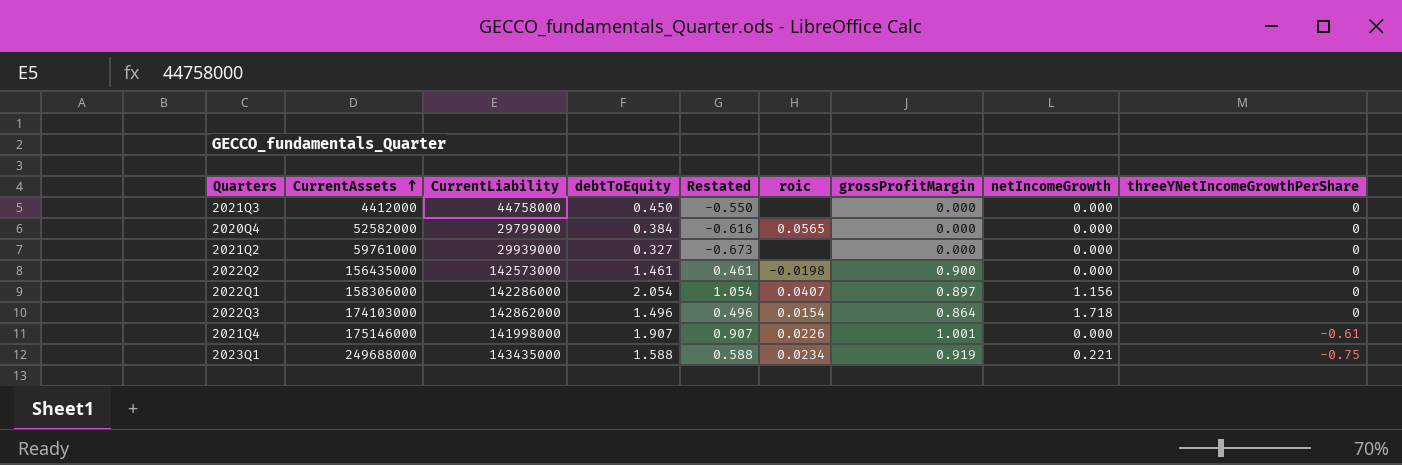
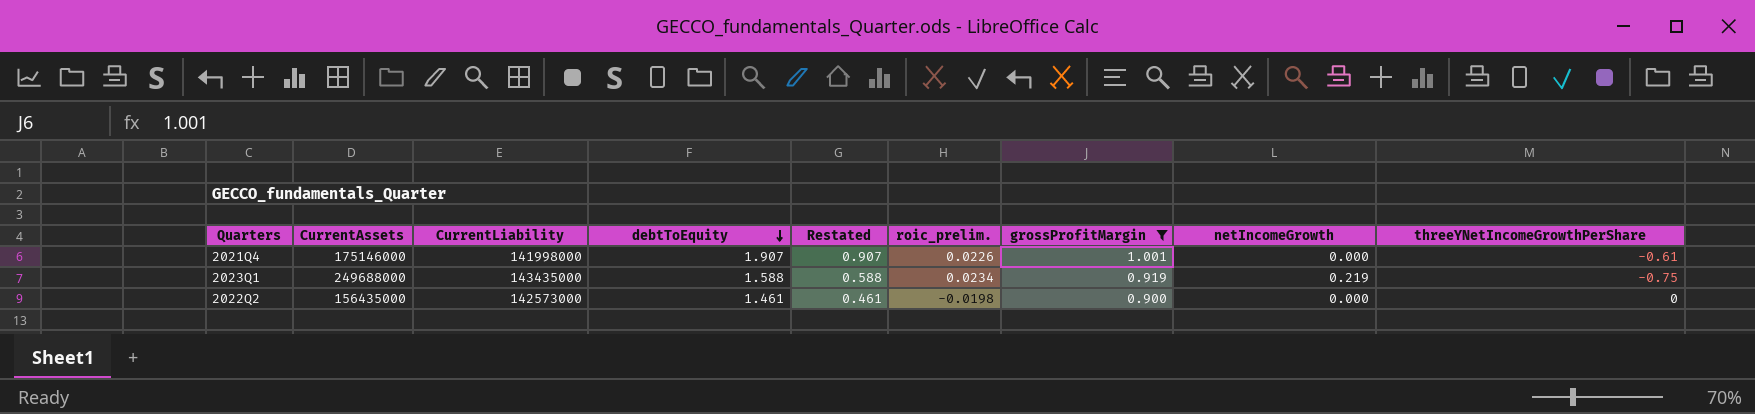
filter: none -> grossProfitMargin >= 0.900
row order: CurrentAssets ascending -> debtToEquity descending
column name: roic -> roic_prelim.
2023Q1 | netIncomeGrowth: 0.221 -> 0.219

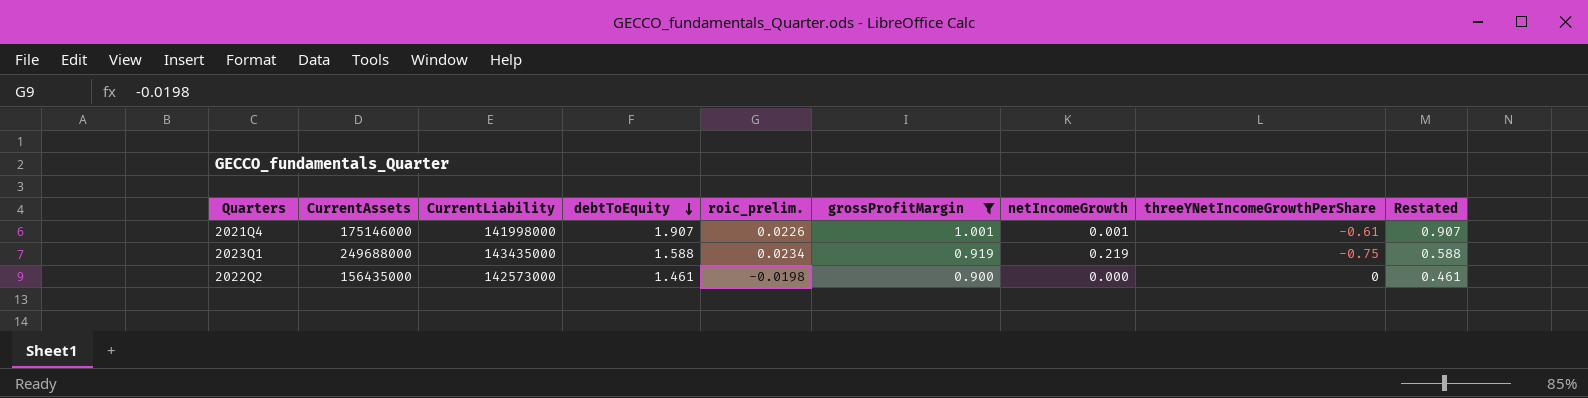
column Restated | position: 5 -> 9
2021Q4 | netIncomeGrowth: 0.000 -> 0.001

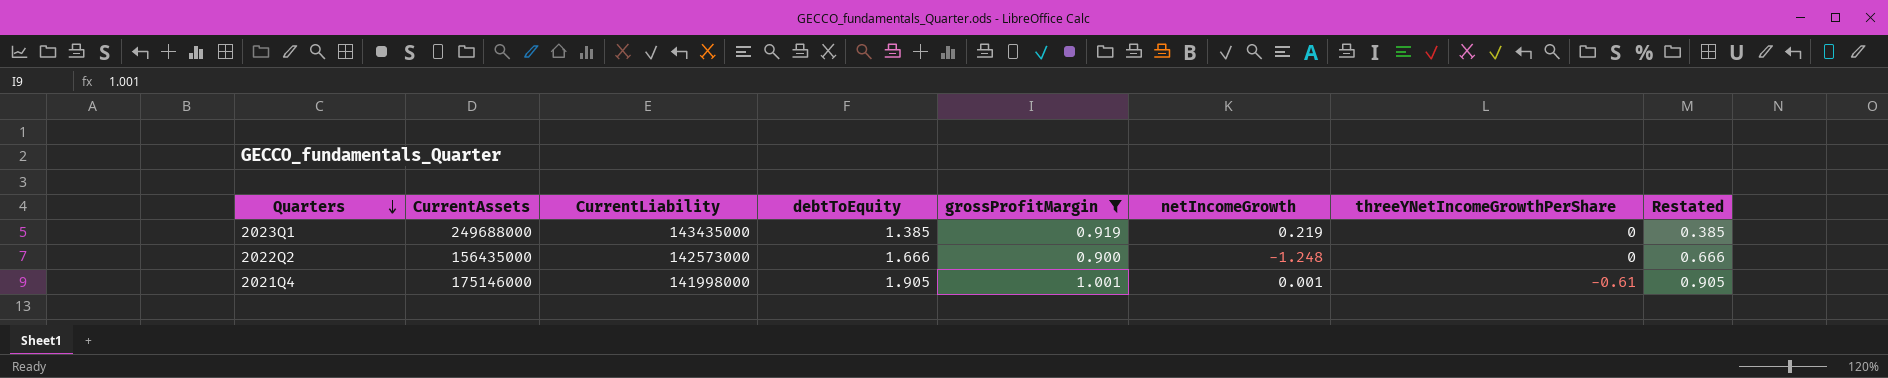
row order: debtToEquity descending -> Quarters descending
column roic_prelim. | position: 5 -> none
2023Q1 | debtToEquity: 1.588 -> 1.385
2023Q1 | threeYNetIncomeGrowthPerShare: -0.75 -> 0
2023Q1 | Restated: 0.588 -> 0.385
2022Q2 | debtToEquity: 1.461 -> 1.666
2022Q2 | netIncomeGrowth: 0.000 -> -1.248
2022Q2 | Restated: 0.461 -> 0.666
2021Q4 | debtToEquity: 1.907 -> 1.905
2021Q4 | Restated: 0.907 -> 0.905

